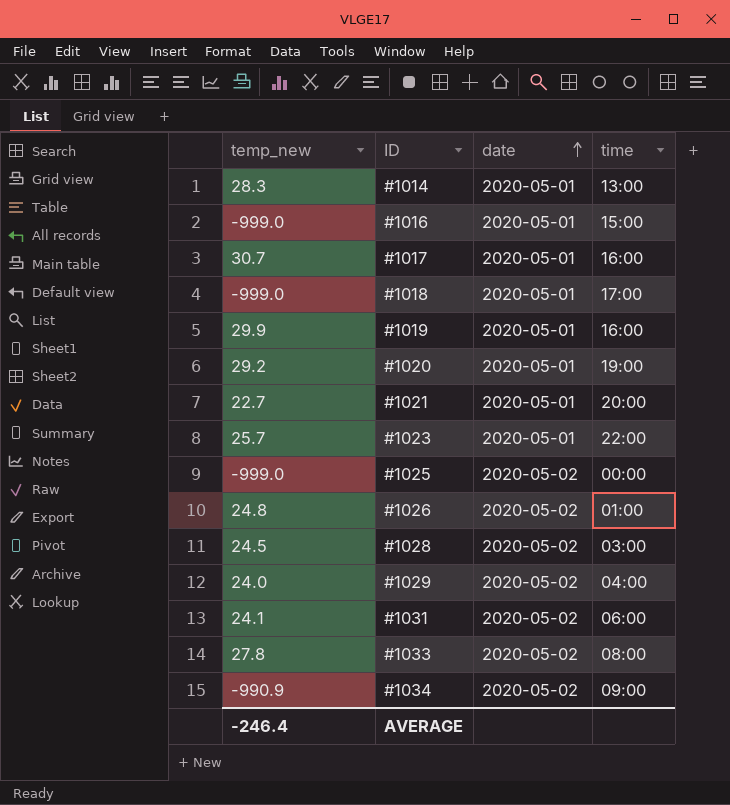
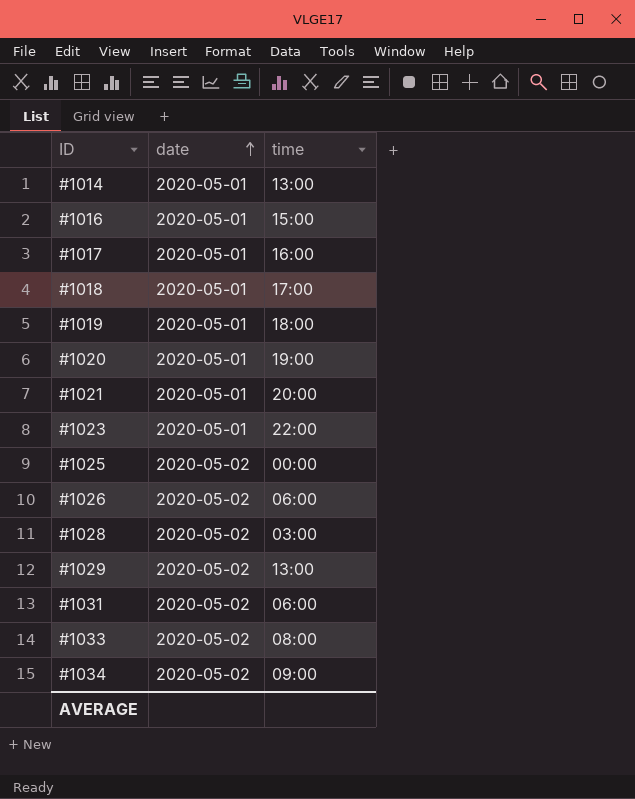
column temp_new | position: 1 -> none
#1019 | time: 16:00 -> 18:00
#1026 | time: 01:00 -> 06:00
#1029 | time: 04:00 -> 13:00

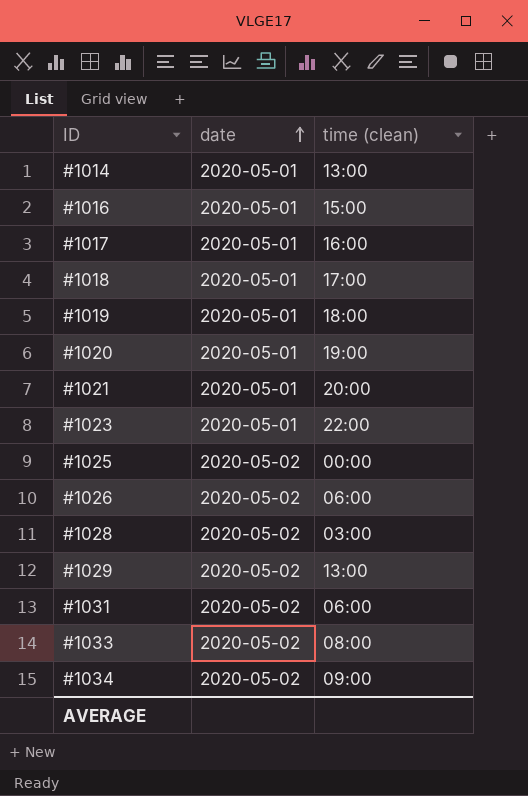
column name: time -> time (clean)

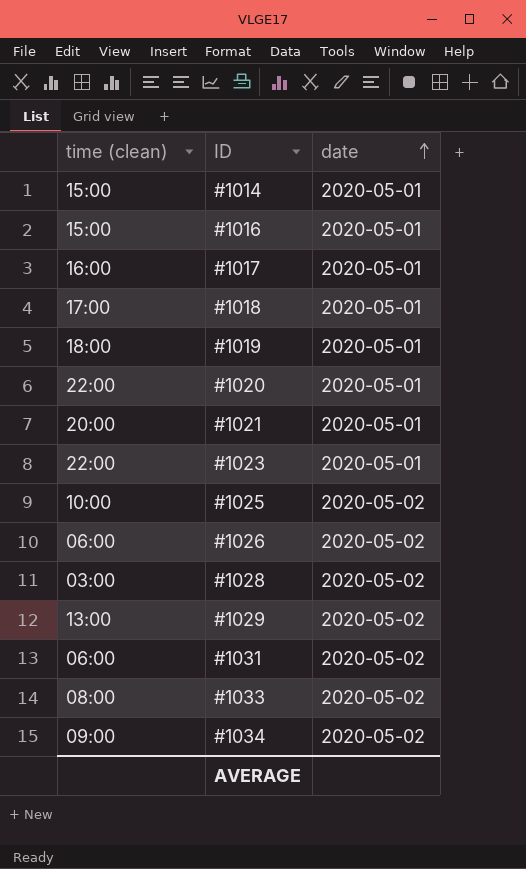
column time (clean) | position: 3 -> 1
#1014 | time (clean): 13:00 -> 15:00
#1020 | time (clean): 19:00 -> 22:00
#1025 | time (clean): 00:00 -> 10:00

